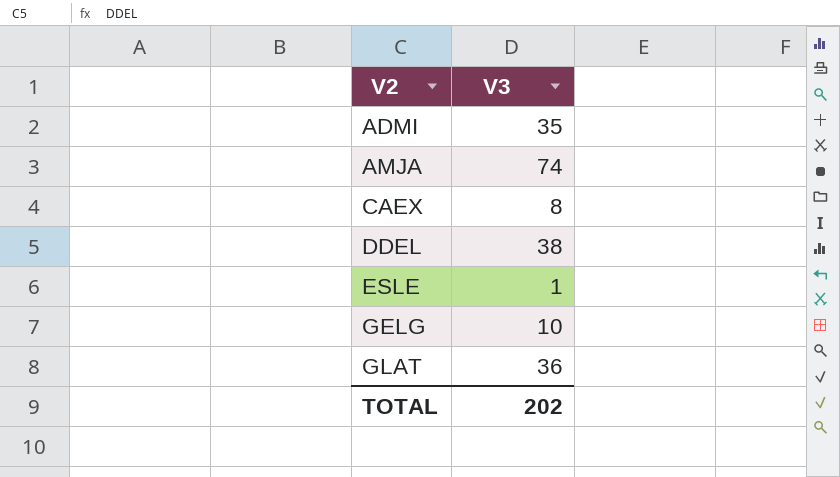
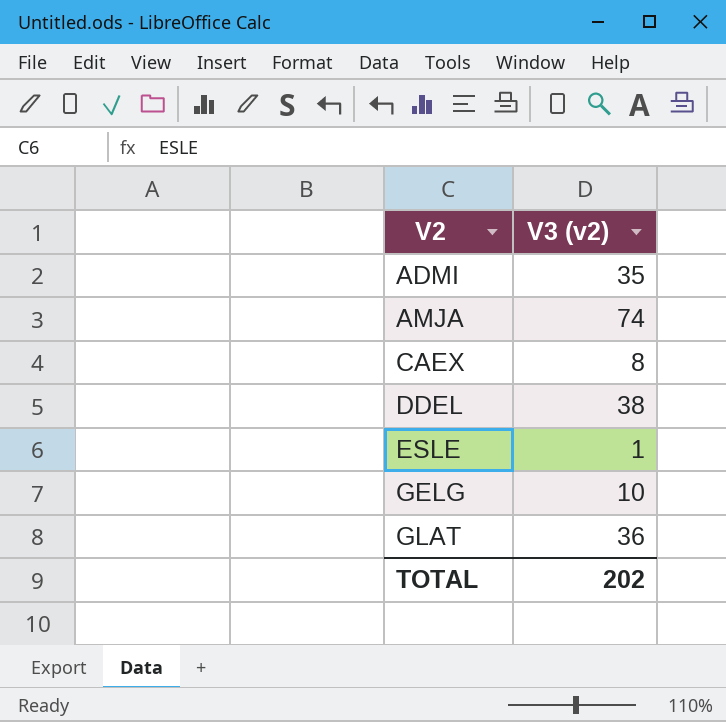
column name: V3 -> V3 (v2)

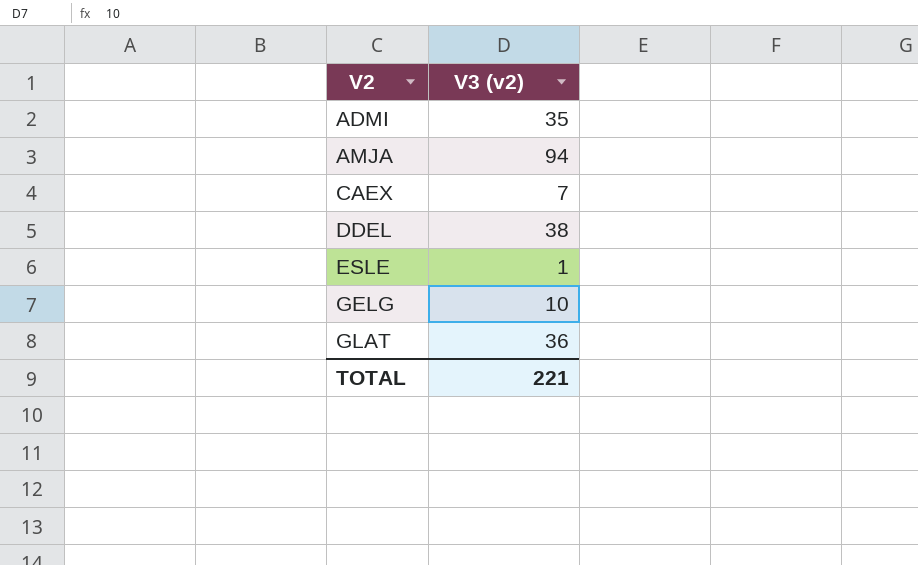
AMJA | V3 (v2): 74 -> 94
CAEX | V3 (v2): 8 -> 7
TOTAL | V3 (v2): 202 -> 221

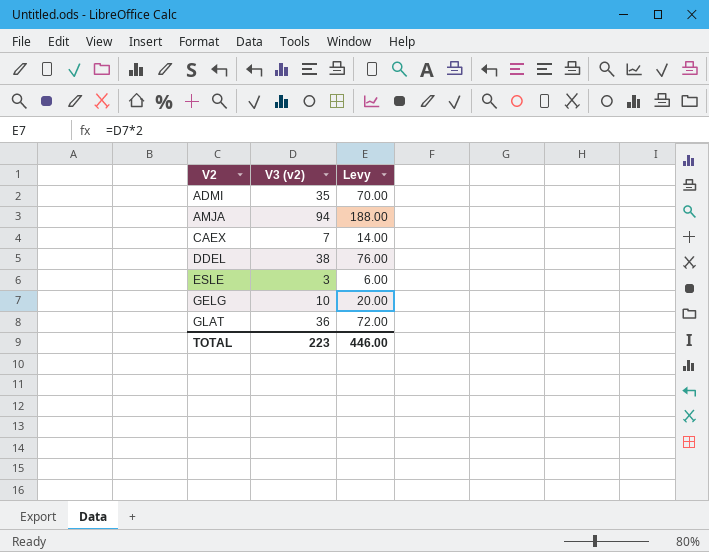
column Levy | formula: none -> [V3 (v2)] * 2
ESLE | V3 (v2): 1 -> 3
TOTAL | V3 (v2): 221 -> 223

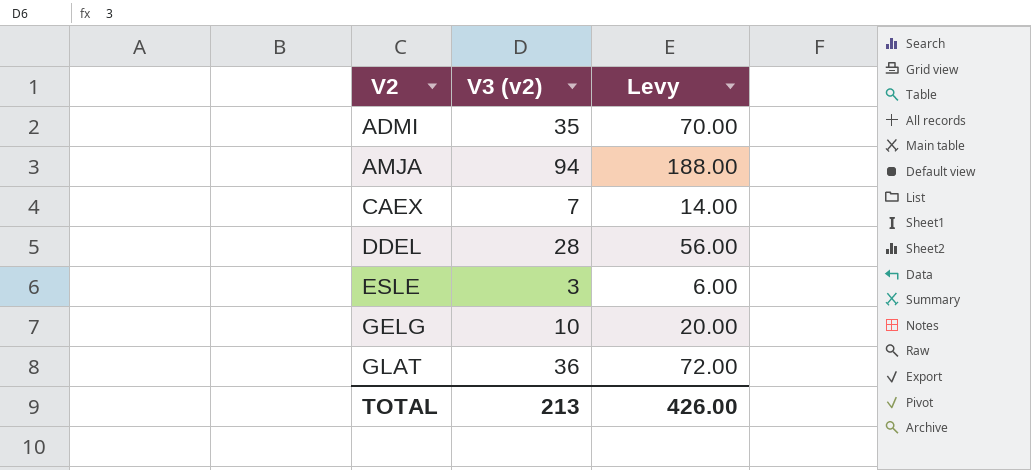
DDEL | V3 (v2): 38 -> 28
DDEL | Levy: 76.00 -> 56.00
TOTAL | V3 (v2): 223 -> 213
TOTAL | Levy: 446.00 -> 426.00

